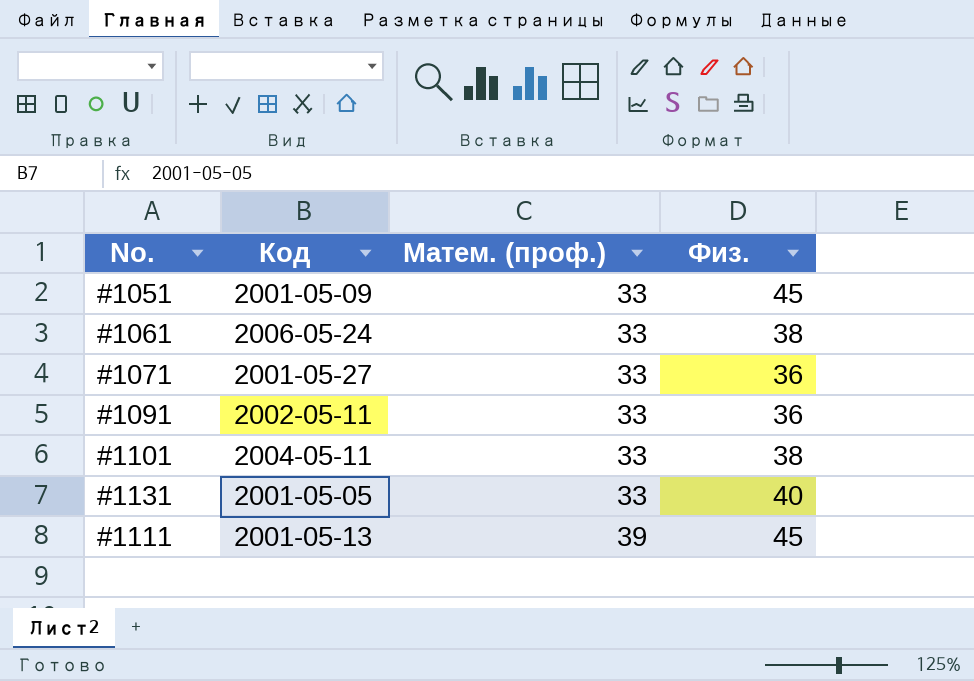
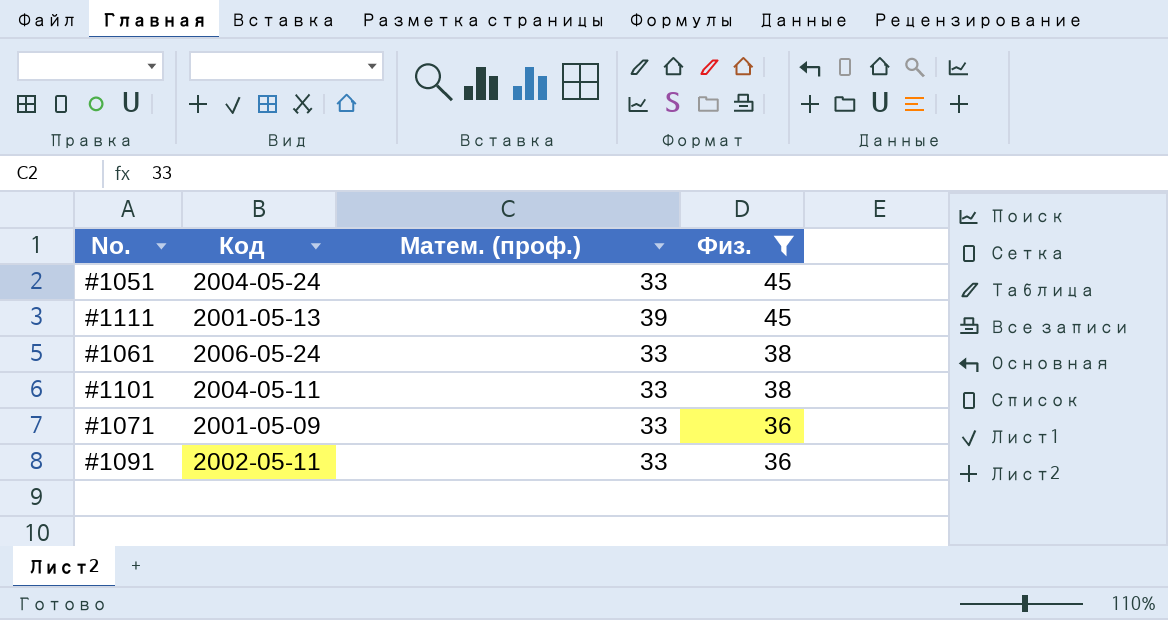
filter: none -> Физ. != 40
row order: Матем. (проф.) ascending -> Физ. descending
#1051 | Код: 2001-05-09 -> 2004-05-24
#1071 | Код: 2001-05-27 -> 2001-05-09

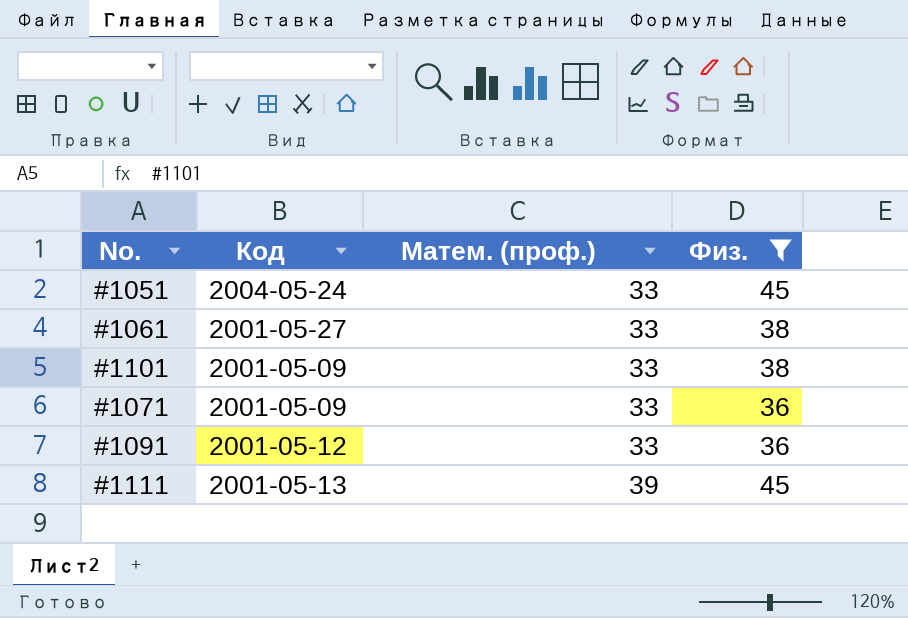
row order: Физ. descending -> Матем. (проф.) ascending
#1061 | Код: 2006-05-24 -> 2001-05-27
#1101 | Код: 2004-05-11 -> 2001-05-09
#1091 | Код: 2002-05-11 -> 2001-05-12

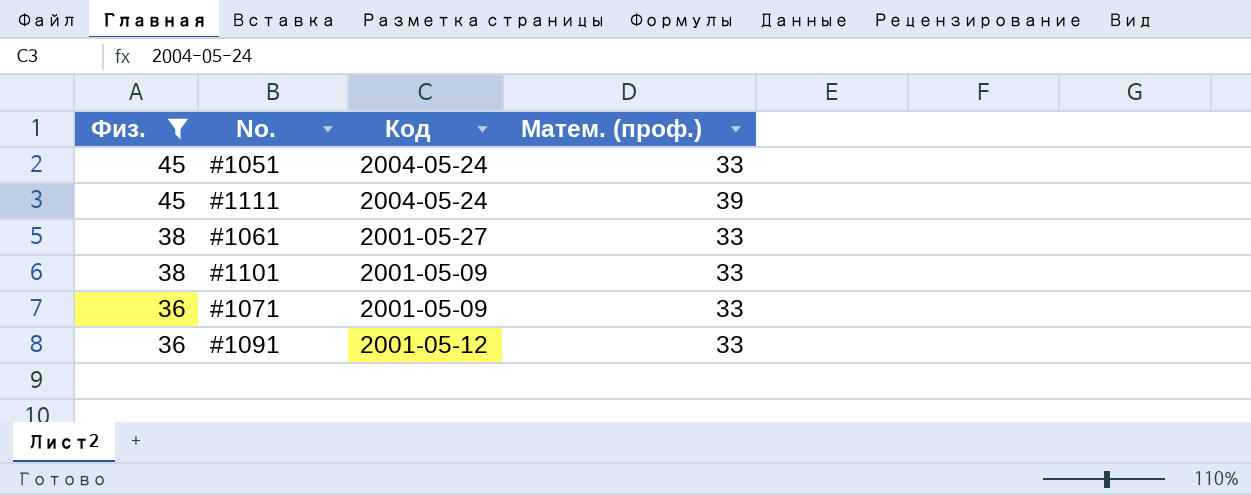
row order: Матем. (проф.) ascending -> Физ. descending
column Физ. | position: 4 -> 1
#1111 | Код: 2001-05-13 -> 2004-05-24

